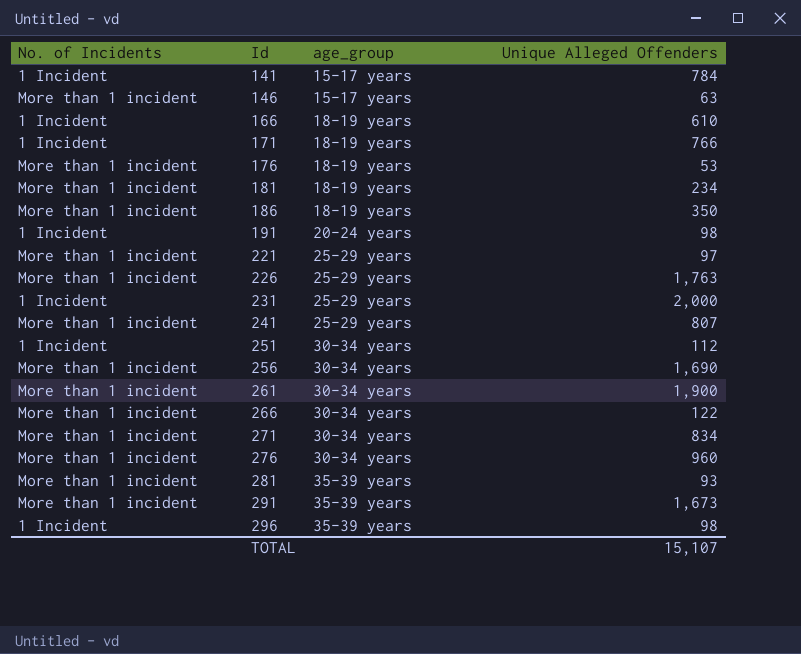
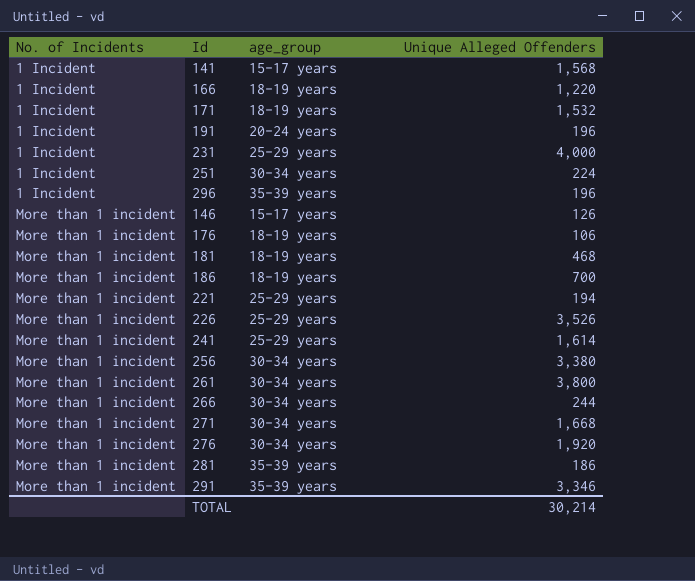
row order: Id ascending -> No. of Incidents ascending
141 | Unique Alleged Offenders: 784 -> 1,568
166 | Unique Alleged Offenders: 610 -> 1,220
171 | Unique Alleged Offenders: 766 -> 1,532
191 | Unique Alleged Offenders: 98 -> 196
231 | Unique Alleged Offenders: 2,000 -> 4,000
251 | Unique Alleged Offenders: 112 -> 224
296 | Unique Alleged Offenders: 98 -> 196
146 | Unique Alleged Offenders: 63 -> 126
176 | Unique Alleged Offenders: 53 -> 106
181 | Unique Alleged Offenders: 234 -> 468
186 | Unique Alleged Offenders: 350 -> 700
221 | Unique Alleged Offenders: 97 -> 194
226 | Unique Alleged Offenders: 1,763 -> 3,526
241 | Unique Alleged Offenders: 807 -> 1,614
256 | Unique Alleged Offenders: 1,690 -> 3,380
261 | Unique Alleged Offenders: 1,900 -> 3,800
266 | Unique Alleged Offenders: 122 -> 244
271 | Unique Alleged Offenders: 834 -> 1,668
276 | Unique Alleged Offenders: 960 -> 1,920
281 | Unique Alleged Offenders: 93 -> 186
291 | Unique Alleged Offenders: 1,673 -> 3,346
TOTAL | Unique Alleged Offenders: 15,107 -> 30,214

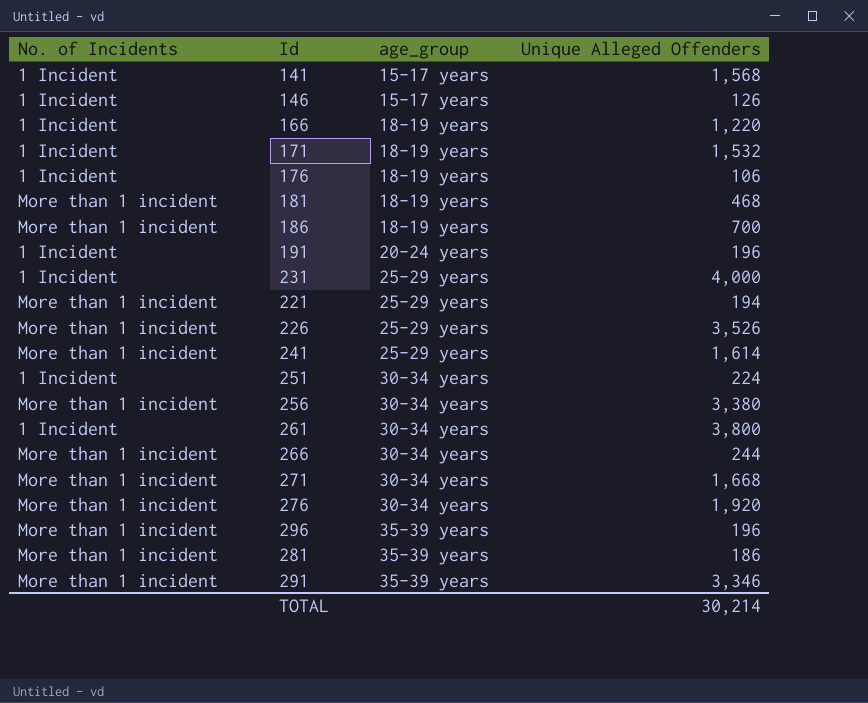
row order: No. of Incidents ascending -> age_group ascending
146 | No. of Incidents: More than 1 incident -> 1 Incident
176 | No. of Incidents: More than 1 incident -> 1 Incident
261 | No. of Incidents: More than 1 incident -> 1 Incident
296 | No. of Incidents: 1 Incident -> More than 1 incident

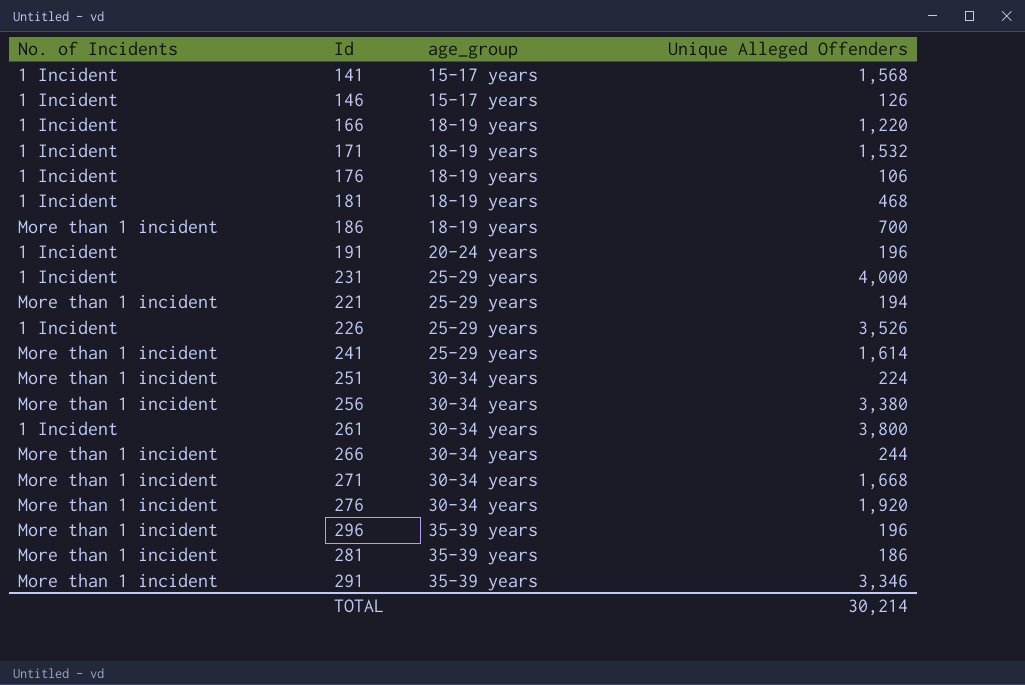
181 | No. of Incidents: More than 1 incident -> 1 Incident
226 | No. of Incidents: More than 1 incident -> 1 Incident
251 | No. of Incidents: 1 Incident -> More than 1 incident

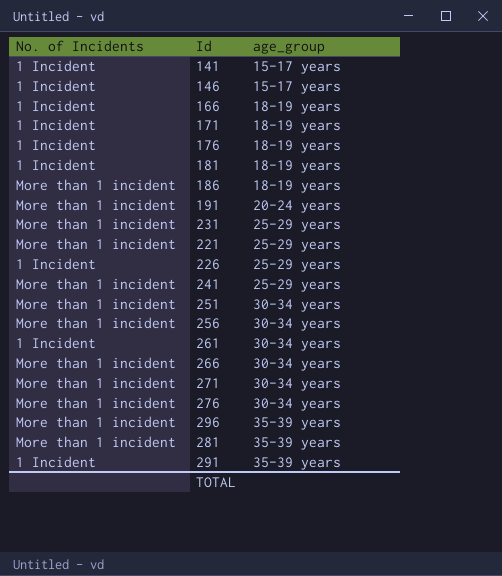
column Unique Alleged Offenders | position: 4 -> none
191 | No. of Incidents: 1 Incident -> More than 1 incident
231 | No. of Incidents: 1 Incident -> More than 1 incident
291 | No. of Incidents: More than 1 incident -> 1 Incident

